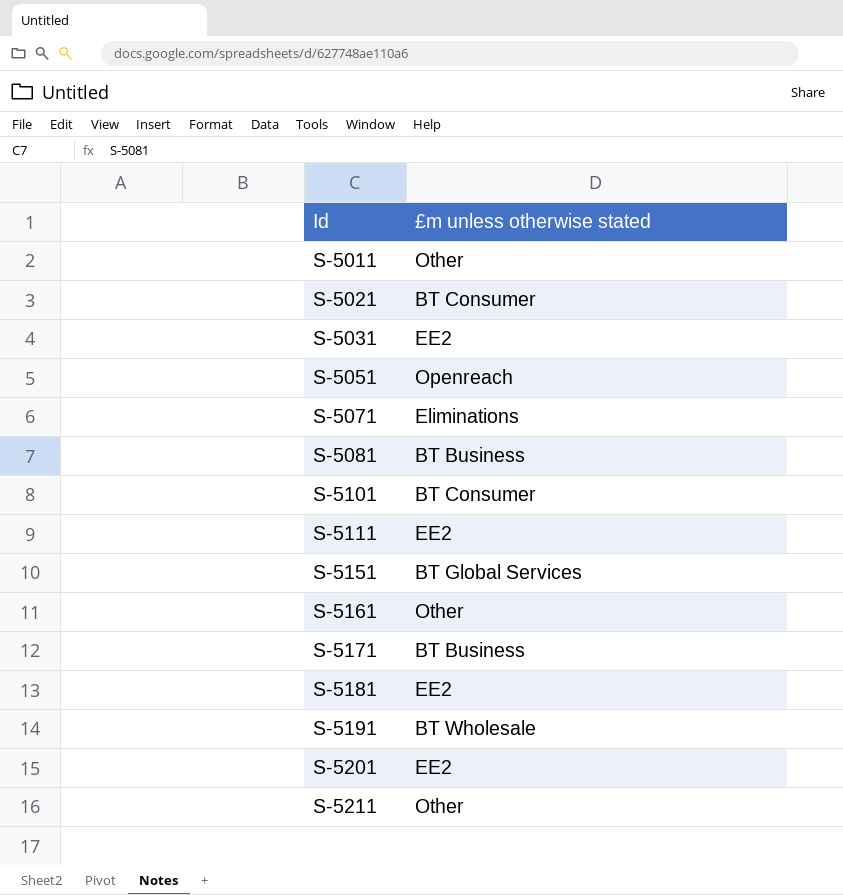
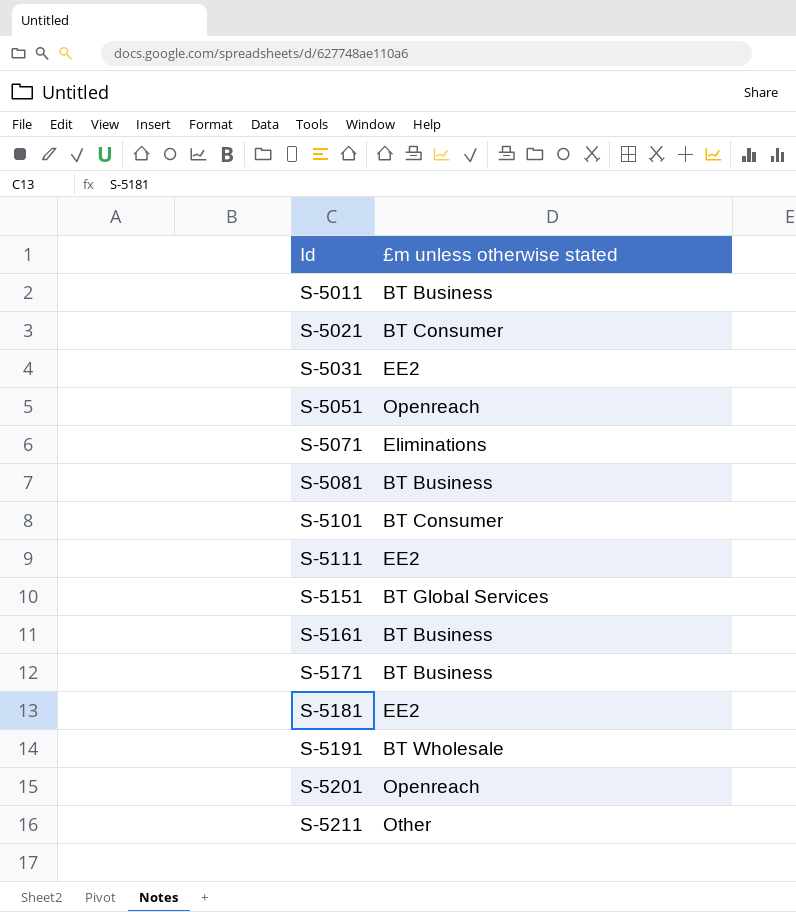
S-5011 | £m unless otherwise stated: Other -> BT Business
S-5161 | £m unless otherwise stated: Other -> BT Business
S-5201 | £m unless otherwise stated: EE2 -> Openreach

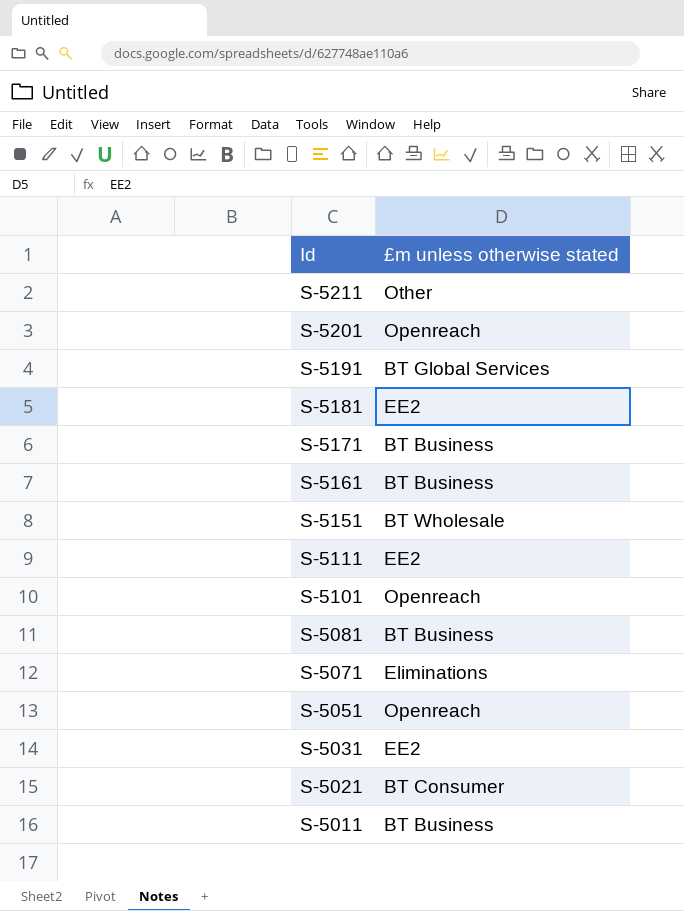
row order: Id ascending -> Id descending
S-5191 | £m unless otherwise stated: BT Wholesale -> BT Global Services
S-5151 | £m unless otherwise stated: BT Global Services -> BT Wholesale
S-5101 | £m unless otherwise stated: BT Consumer -> Openreach

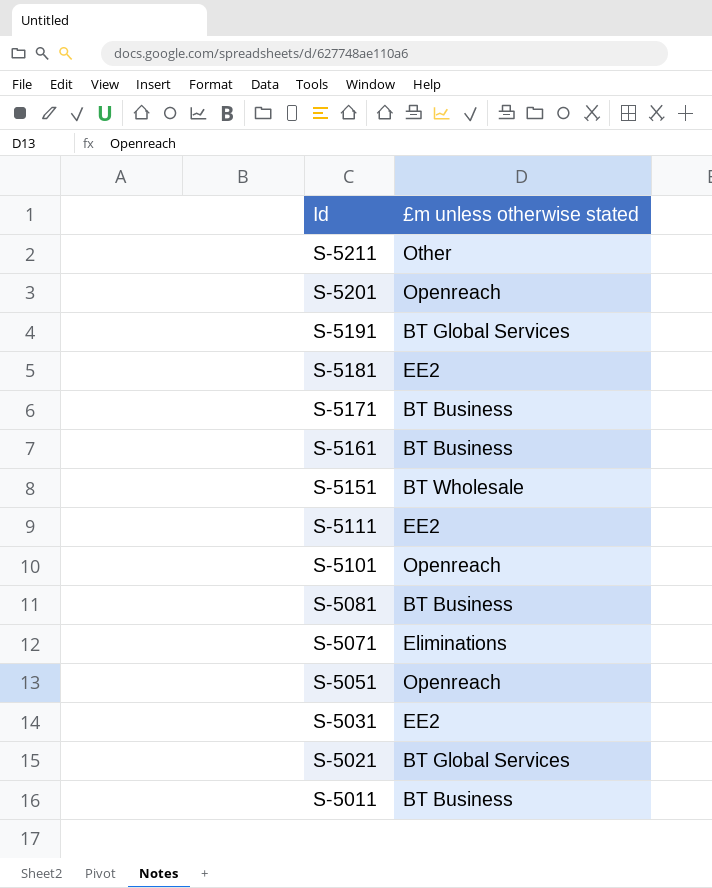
S-5021 | £m unless otherwise stated: BT Consumer -> BT Global Services

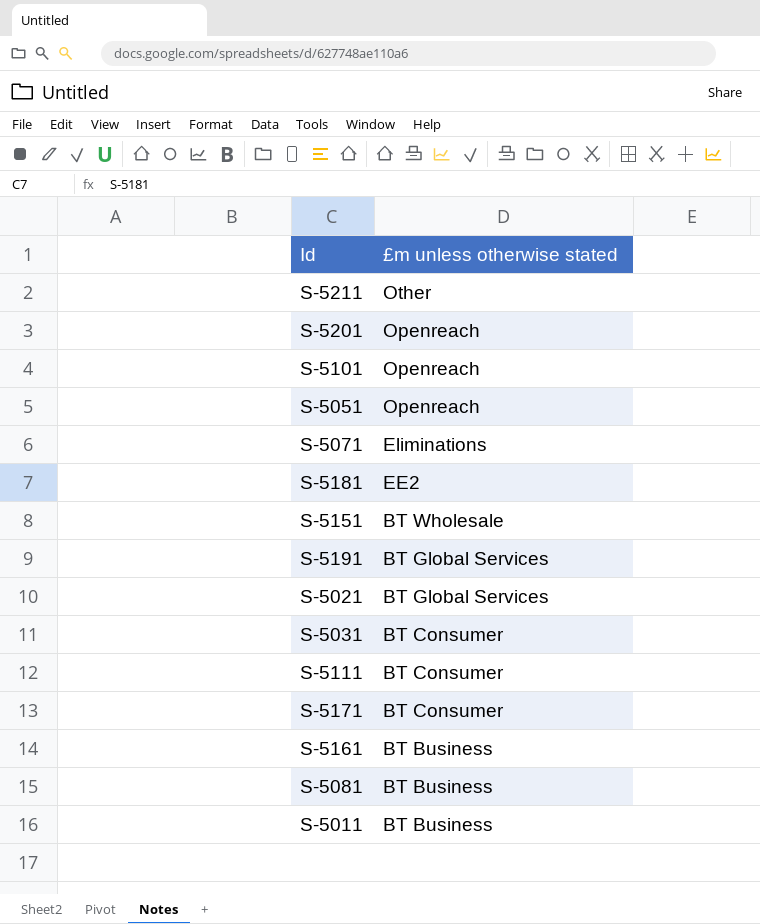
row order: Id descending -> £m unless otherwise stated descending
S-5031 | £m unless otherwise stated: EE2 -> BT Consumer
S-5111 | £m unless otherwise stated: EE2 -> BT Consumer
S-5171 | £m unless otherwise stated: BT Business -> BT Consumer

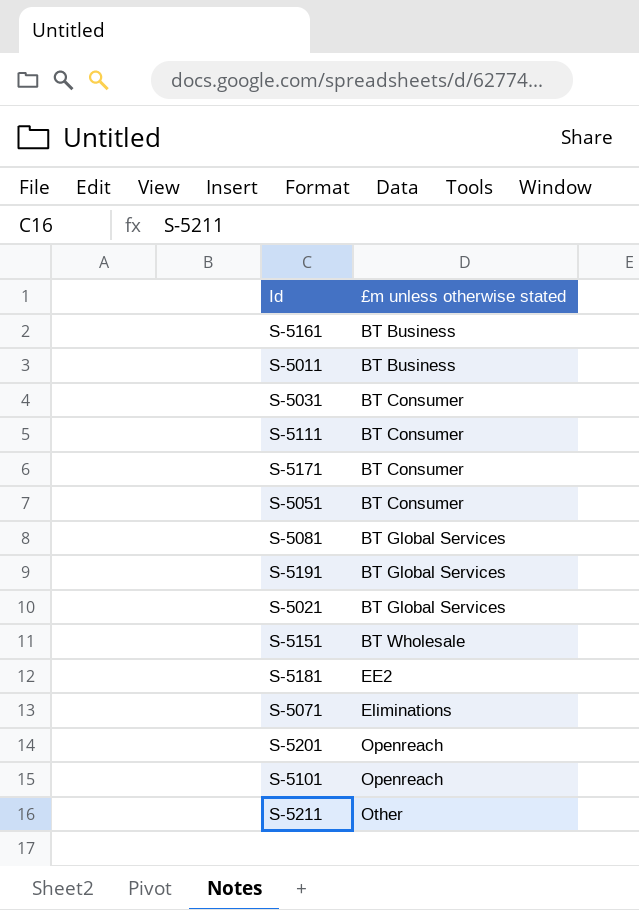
row order: £m unless otherwise stated descending -> £m unless otherwise stated ascending
S-5051 | £m unless otherwise stated: Openreach -> BT Consumer
S-5081 | £m unless otherwise stated: BT Business -> BT Global Services

